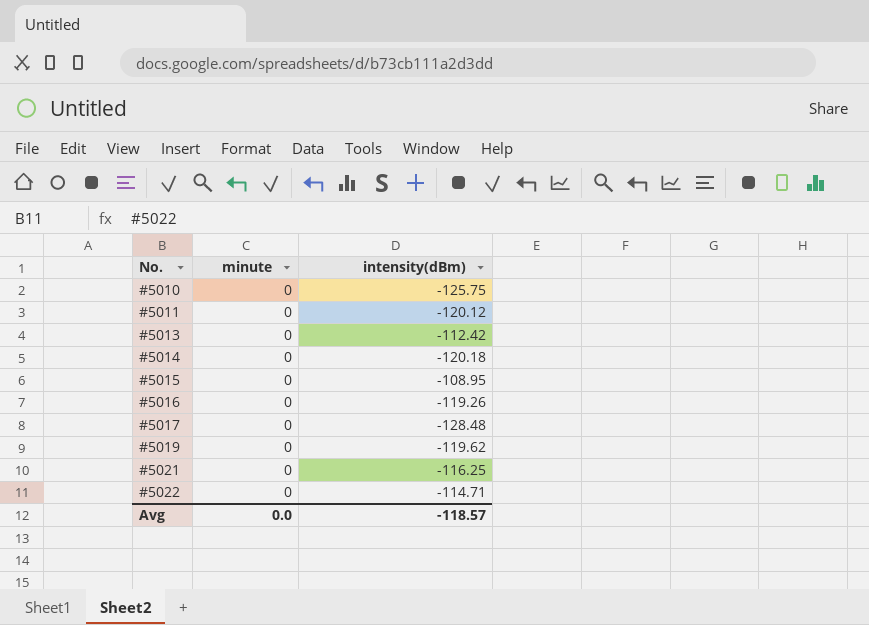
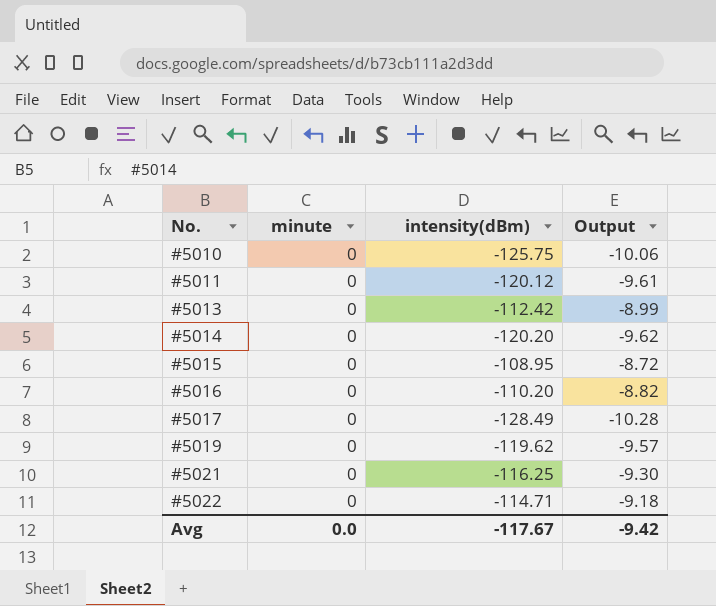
column Output | formula: none -> [intensity(dBm)] * 0.08
#5014 | intensity(dBm): -120.18 -> -120.20
#5016 | intensity(dBm): -119.26 -> -110.20
#5017 | intensity(dBm): -128.48 -> -128.49
Avg | intensity(dBm): -118.57 -> -117.67

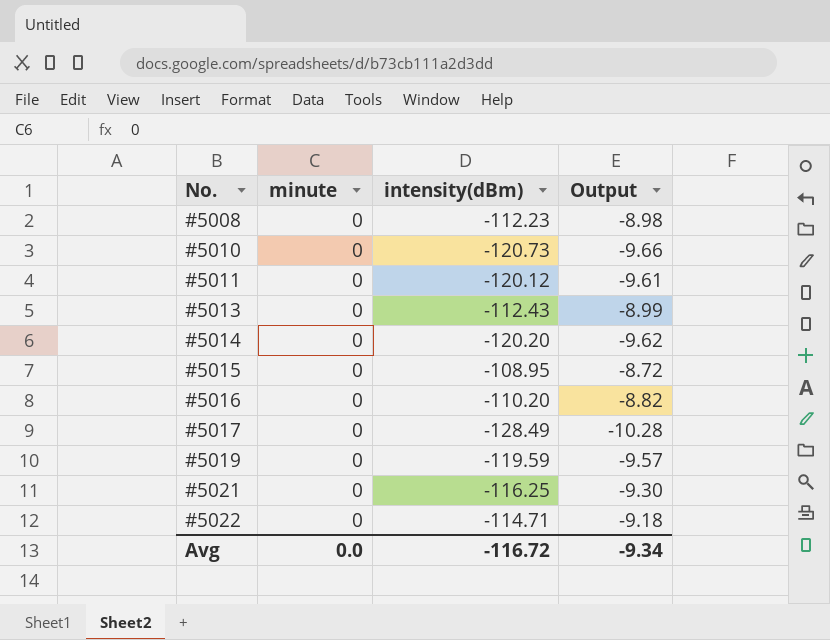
row #5008: none -> 0 | -112.23 | -8.98
#5010 | intensity(dBm): -125.75 -> -120.73
#5010 | Output: -10.06 -> -9.66
#5013 | intensity(dBm): -112.42 -> -112.43
#5019 | intensity(dBm): -119.62 -> -119.59
Avg | intensity(dBm): -117.67 -> -116.72
Avg | Output: -9.42 -> -9.34

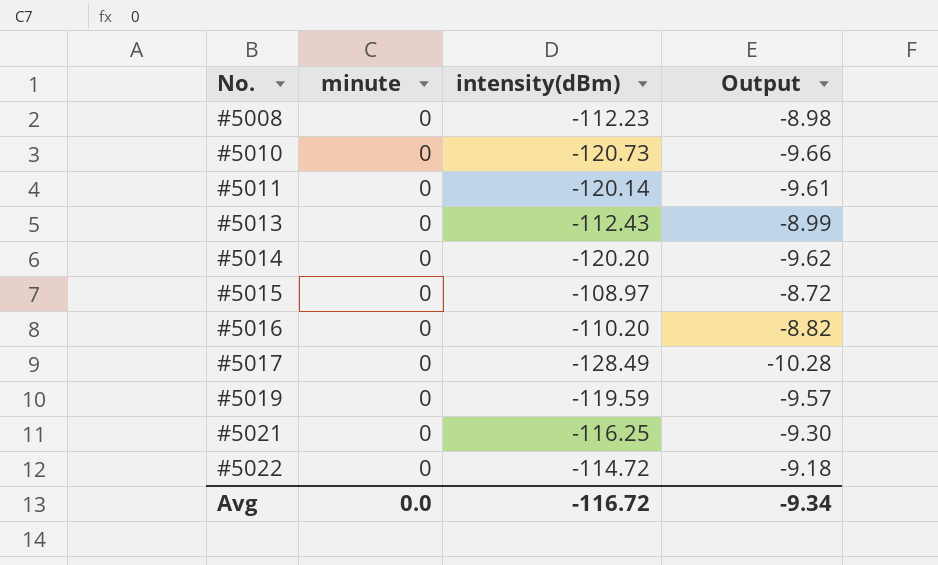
#5011 | intensity(dBm): -120.12 -> -120.14
#5015 | intensity(dBm): -108.95 -> -108.97
#5022 | intensity(dBm): -114.71 -> -114.72

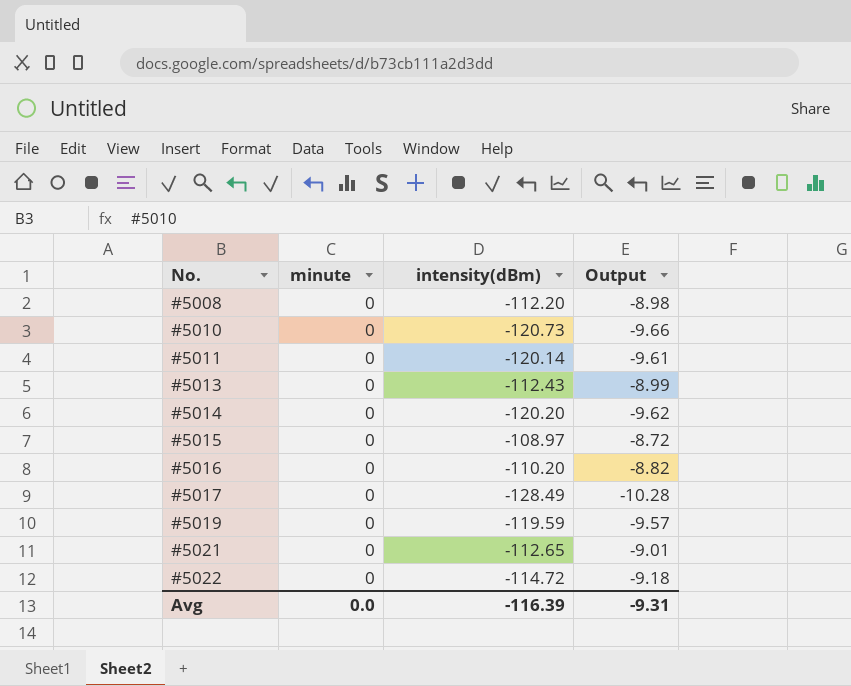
#5008 | intensity(dBm): -112.23 -> -112.20
#5021 | intensity(dBm): -116.25 -> -112.65
#5021 | Output: -9.30 -> -9.01
Avg | intensity(dBm): -116.72 -> -116.39
Avg | Output: -9.34 -> -9.31

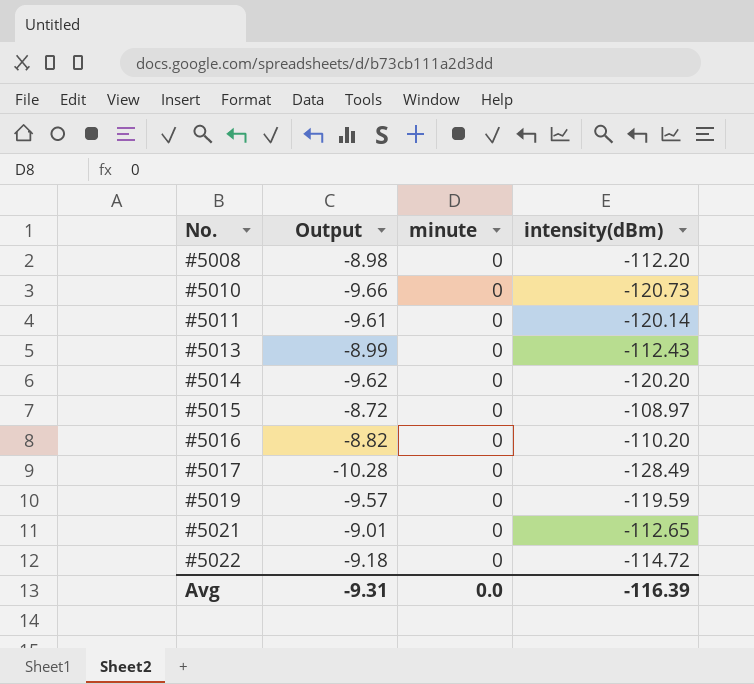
column Output | position: 4 -> 2

